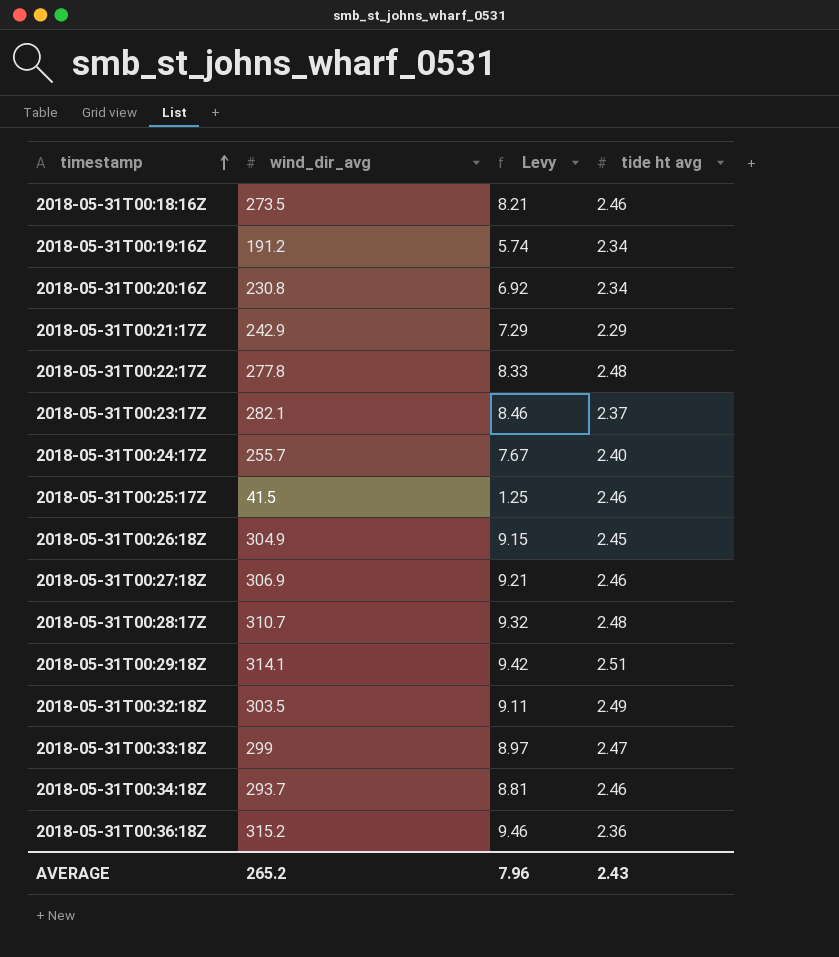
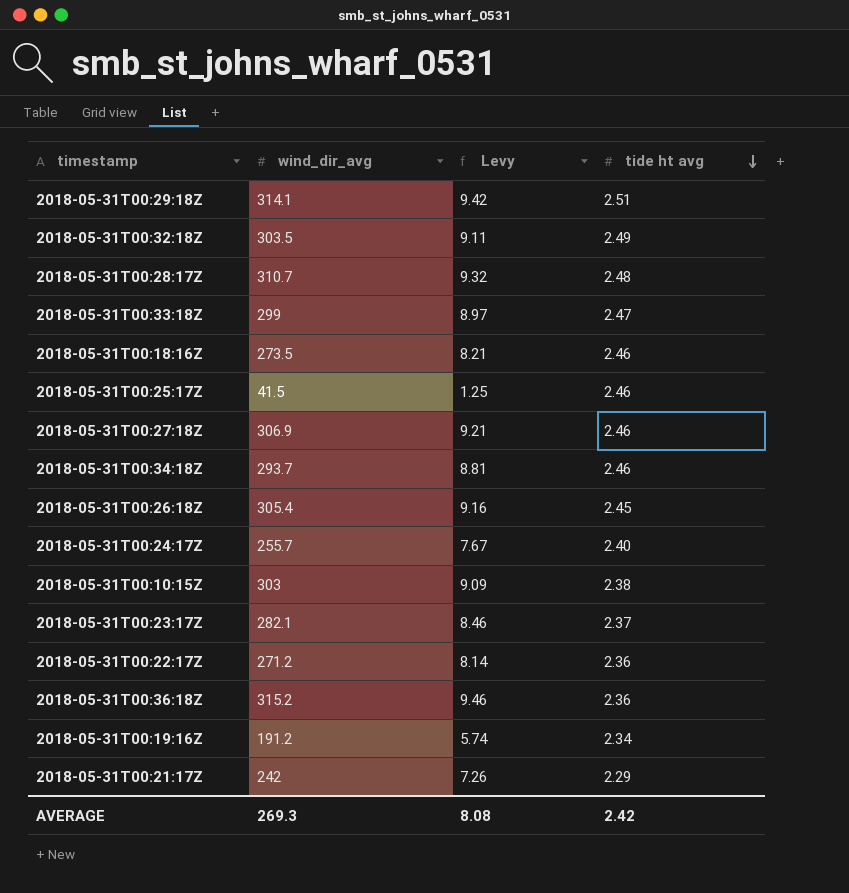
row order: timestamp ascending -> tide ht avg descending
row 2018-05-31T00:20:16Z: 230.8 | 6.92 | 2.34 -> none
2018-05-31T00:26:18Z | wind_dir_avg: 304.9 -> 305.4
2018-05-31T00:26:18Z | Levy: 9.15 -> 9.16
row 2018-05-31T00:10:15Z: none -> 303 | 9.09 | 2.38
2018-05-31T00:22:17Z | wind_dir_avg: 277.8 -> 271.2
2018-05-31T00:22:17Z | Levy: 8.33 -> 8.14
2018-05-31T00:22:17Z | tide ht avg: 2.48 -> 2.36
2018-05-31T00:21:17Z | wind_dir_avg: 242.9 -> 242
2018-05-31T00:21:17Z | Levy: 7.29 -> 7.26
AVERAGE | wind_dir_avg: 265.2 -> 269.3
AVERAGE | Levy: 7.96 -> 8.08
AVERAGE | tide ht avg: 2.43 -> 2.42

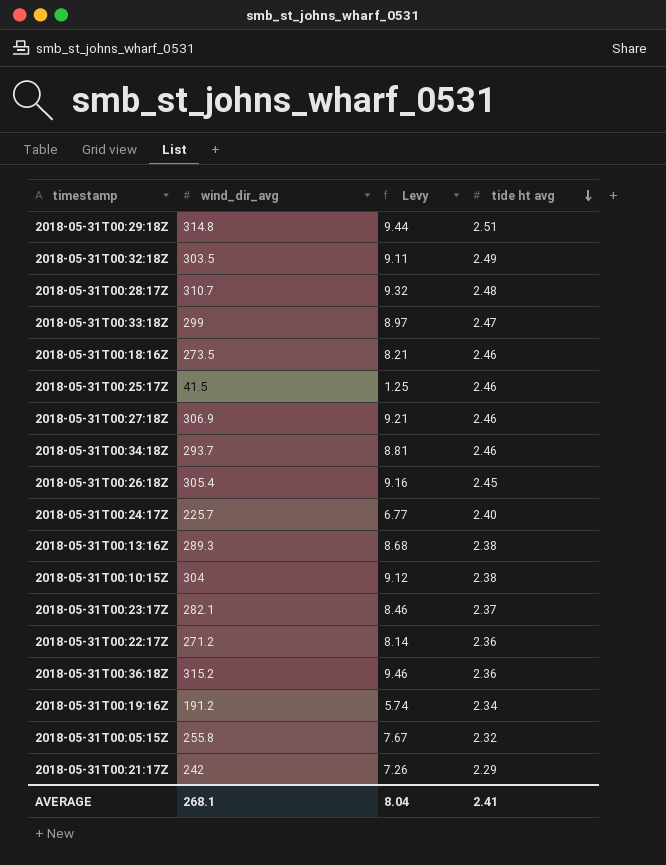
2018-05-31T00:29:18Z | wind_dir_avg: 314.1 -> 314.8
2018-05-31T00:29:18Z | Levy: 9.42 -> 9.44
2018-05-31T00:24:17Z | wind_dir_avg: 255.7 -> 225.7
2018-05-31T00:24:17Z | Levy: 7.67 -> 6.77
row 2018-05-31T00:13:16Z: none -> 289.3 | 8.68 | 2.38
2018-05-31T00:10:15Z | wind_dir_avg: 303 -> 304
2018-05-31T00:10:15Z | Levy: 9.09 -> 9.12
row 2018-05-31T00:05:15Z: none -> 255.8 | 7.67 | 2.32
AVERAGE | wind_dir_avg: 269.3 -> 268.1
AVERAGE | Levy: 8.08 -> 8.04
AVERAGE | tide ht avg: 2.42 -> 2.41

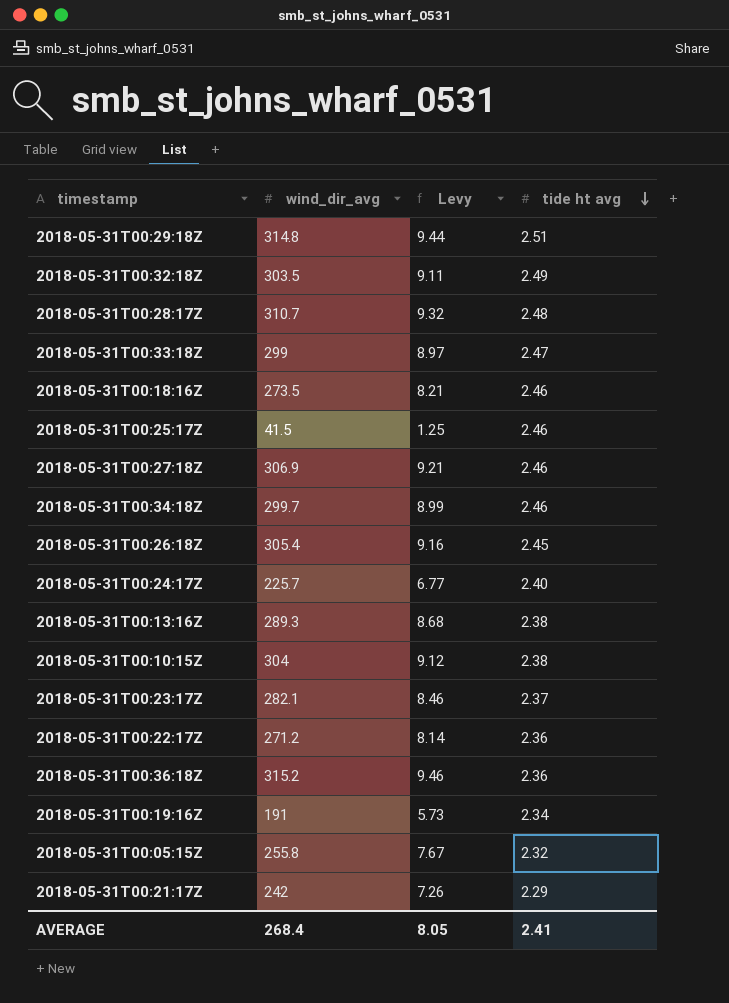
2018-05-31T00:34:18Z | wind_dir_avg: 293.7 -> 299.7
2018-05-31T00:34:18Z | Levy: 8.81 -> 8.99
2018-05-31T00:19:16Z | wind_dir_avg: 191.2 -> 191
2018-05-31T00:19:16Z | Levy: 5.74 -> 5.73
AVERAGE | wind_dir_avg: 268.1 -> 268.4
AVERAGE | Levy: 8.04 -> 8.05

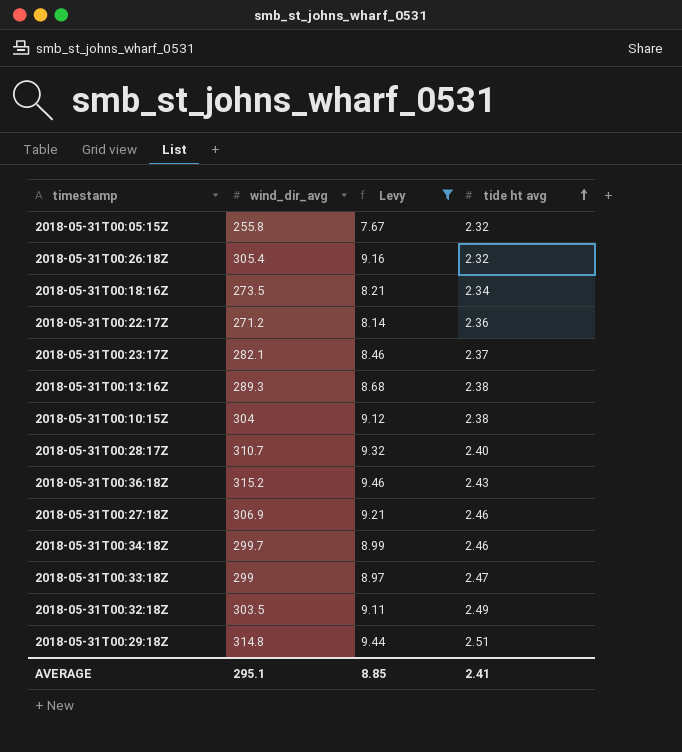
filter: none -> Levy >= 7.67
row order: tide ht avg descending -> tide ht avg ascending
2018-05-31T00:26:18Z | tide ht avg: 2.45 -> 2.32
2018-05-31T00:18:16Z | tide ht avg: 2.46 -> 2.34
2018-05-31T00:28:17Z | tide ht avg: 2.48 -> 2.40
2018-05-31T00:36:18Z | tide ht avg: 2.36 -> 2.43
AVERAGE | wind_dir_avg: 268.4 -> 295.1
AVERAGE | Levy: 8.05 -> 8.85

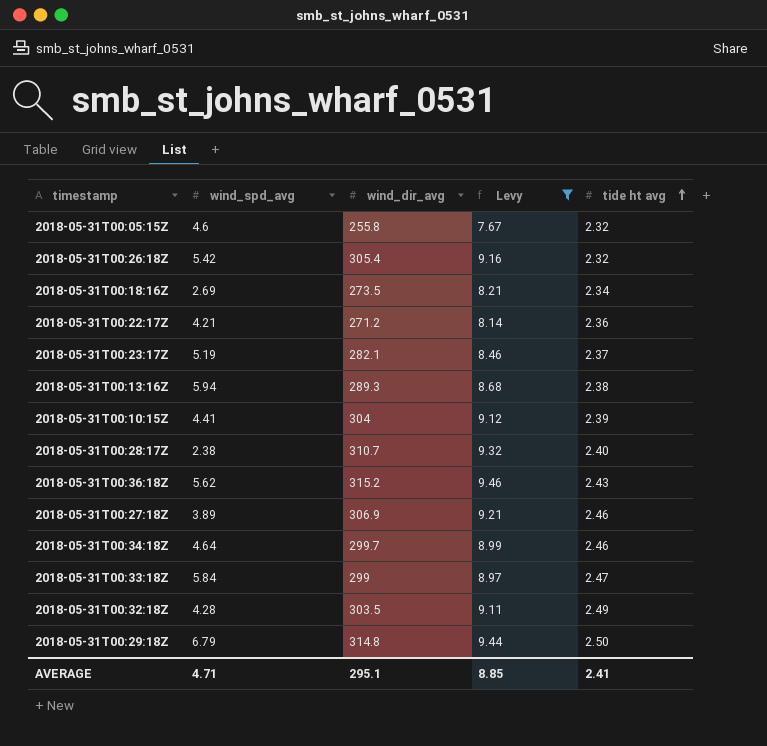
column wind_spd_avg | position: none -> 2
2018-05-31T00:10:15Z | tide ht avg: 2.38 -> 2.39
2018-05-31T00:29:18Z | tide ht avg: 2.51 -> 2.50

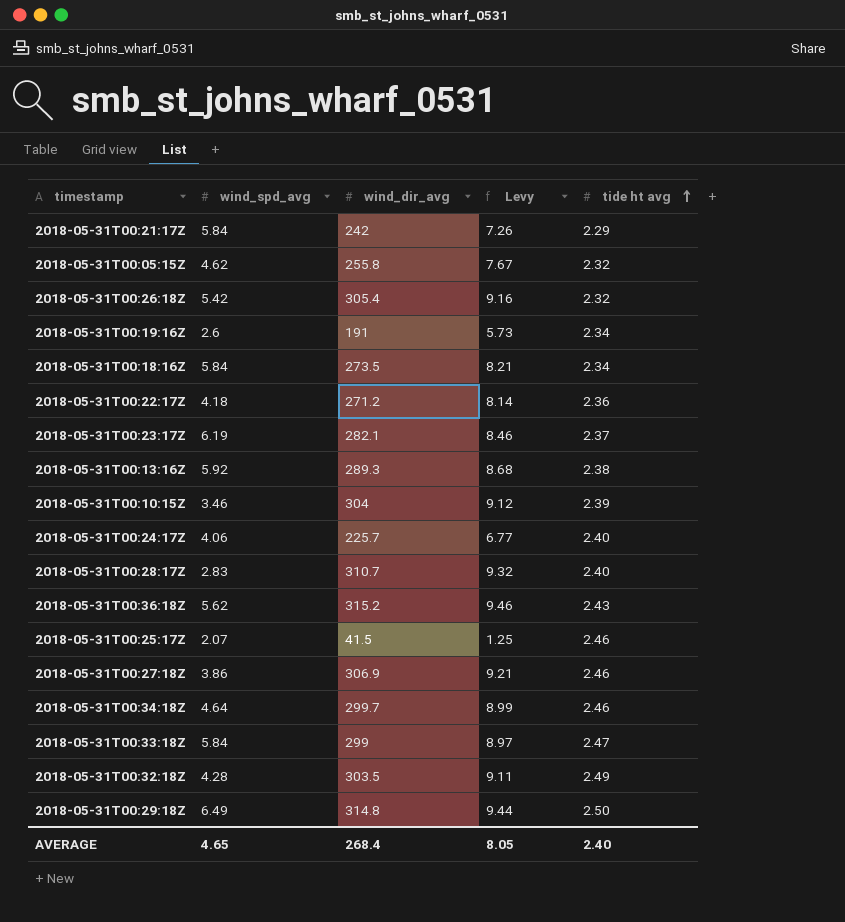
filter: Levy >= 7.67 -> none
2018-05-31T00:05:15Z | wind_spd_avg: 4.6 -> 4.62
2018-05-31T00:18:16Z | wind_spd_avg: 2.69 -> 5.84
2018-05-31T00:22:17Z | wind_spd_avg: 4.21 -> 4.18
2018-05-31T00:23:17Z | wind_spd_avg: 5.19 -> 6.19
2018-05-31T00:13:16Z | wind_spd_avg: 5.94 -> 5.92
2018-05-31T00:10:15Z | wind_spd_avg: 4.41 -> 3.46
2018-05-31T00:28:17Z | wind_spd_avg: 2.38 -> 2.83
2018-05-31T00:27:18Z | wind_spd_avg: 3.89 -> 3.86
2018-05-31T00:29:18Z | wind_spd_avg: 6.79 -> 6.49
AVERAGE | wind_spd_avg: 4.71 -> 4.65
AVERAGE | wind_dir_avg: 295.1 -> 268.4
AVERAGE | Levy: 8.85 -> 8.05
AVERAGE | tide ht avg: 2.41 -> 2.40

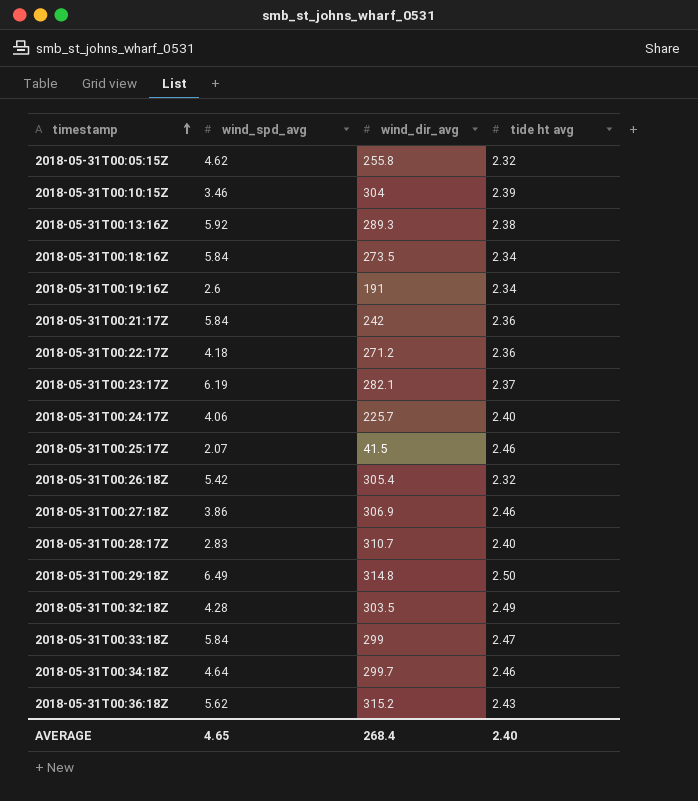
row order: tide ht avg ascending -> timestamp ascending
column Levy | formula: [wind_dir_avg] * 0.03 -> none
2018-05-31T00:21:17Z | tide ht avg: 2.29 -> 2.36

